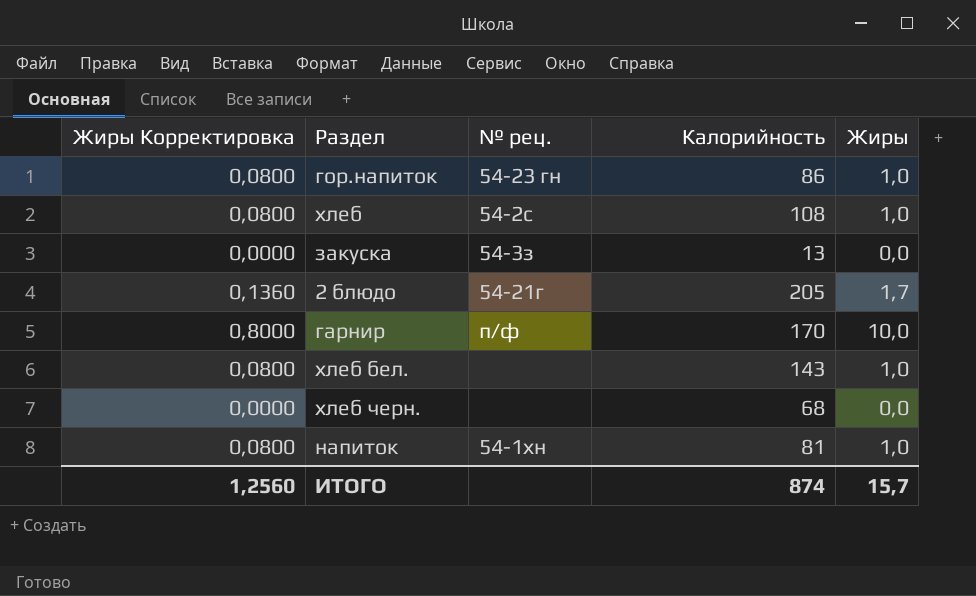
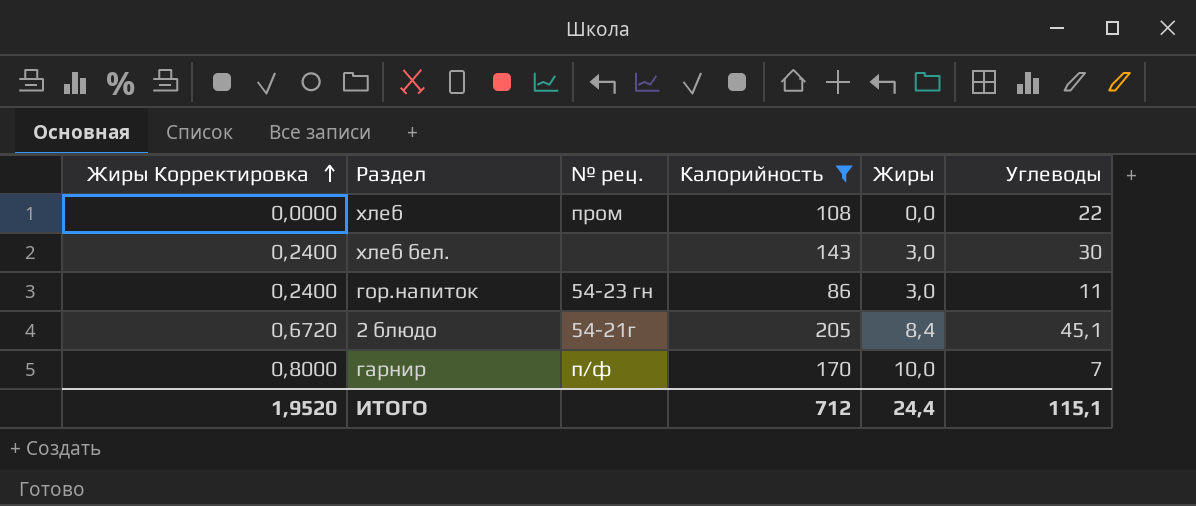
filter: none -> Калорийность >= 86
row order: none -> Жиры Корректировка ascending
column Углеводы | position: none -> 6
хлеб | Жиры Корректировка: 0,0800 -> 0,0000
хлеб | № рец.: 54-2с -> пром
хлеб | Жиры: 1,0 -> 0,0
хлеб бел. | Жиры Корректировка: 0,0800 -> 0,2400
хлеб бел. | Жиры: 1,0 -> 3,0
гор.напиток | Жиры Корректировка: 0,0800 -> 0,2400
гор.напиток | Жиры: 1,0 -> 3,0
2 блюдо | Жиры Корректировка: 0,1360 -> 0,6720
2 блюдо | Жиры: 1,7 -> 8,4
ИТОГО | Жиры Корректировка: 1,2560 -> 1,9520
ИТОГО | Калорийность: 874 -> 712
ИТОГО | Жиры: 15,7 -> 24,4

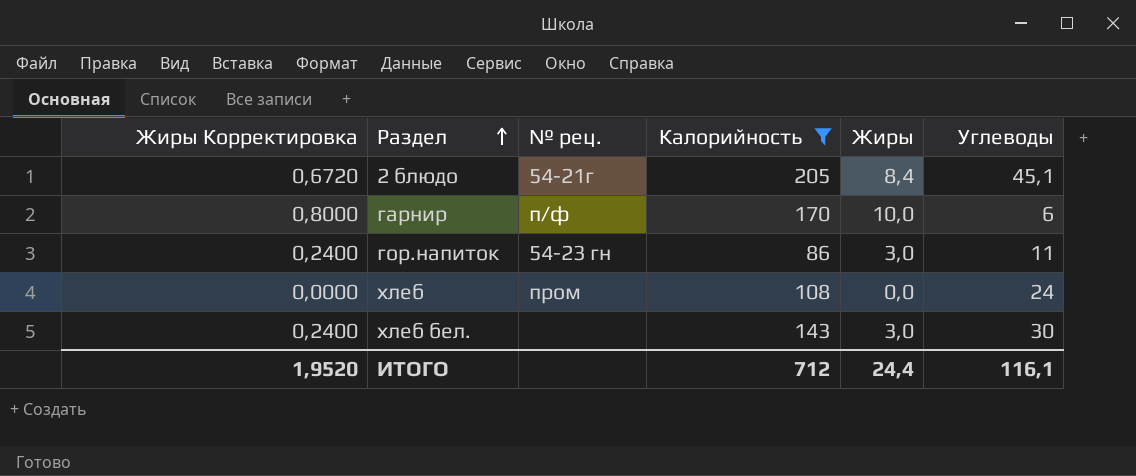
row order: Жиры Корректировка ascending -> Раздел ascending
гарнир | Углеводы: 7 -> 6
хлеб | Углеводы: 22 -> 24
ИТОГО | Углеводы: 115,1 -> 116,1

